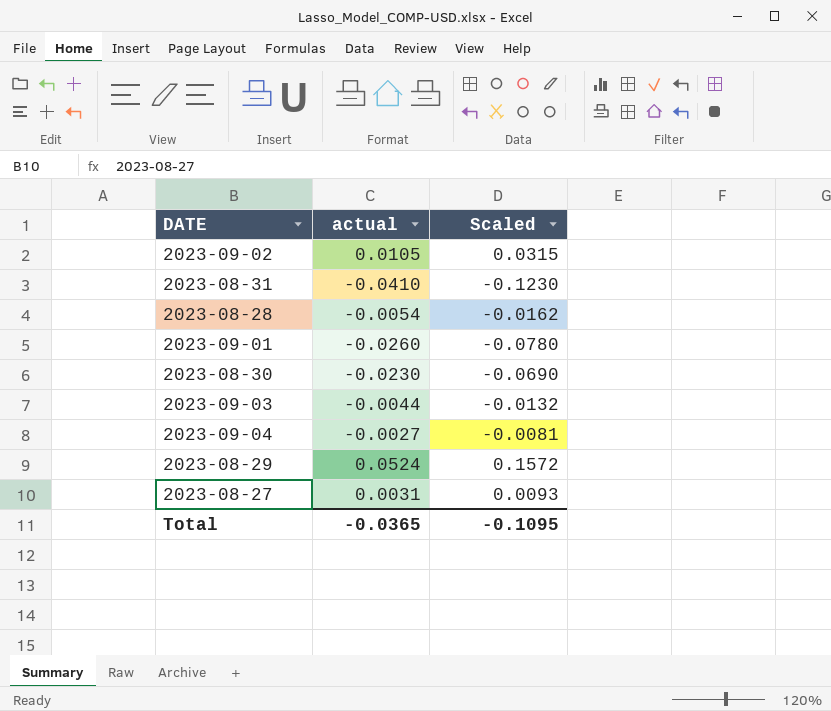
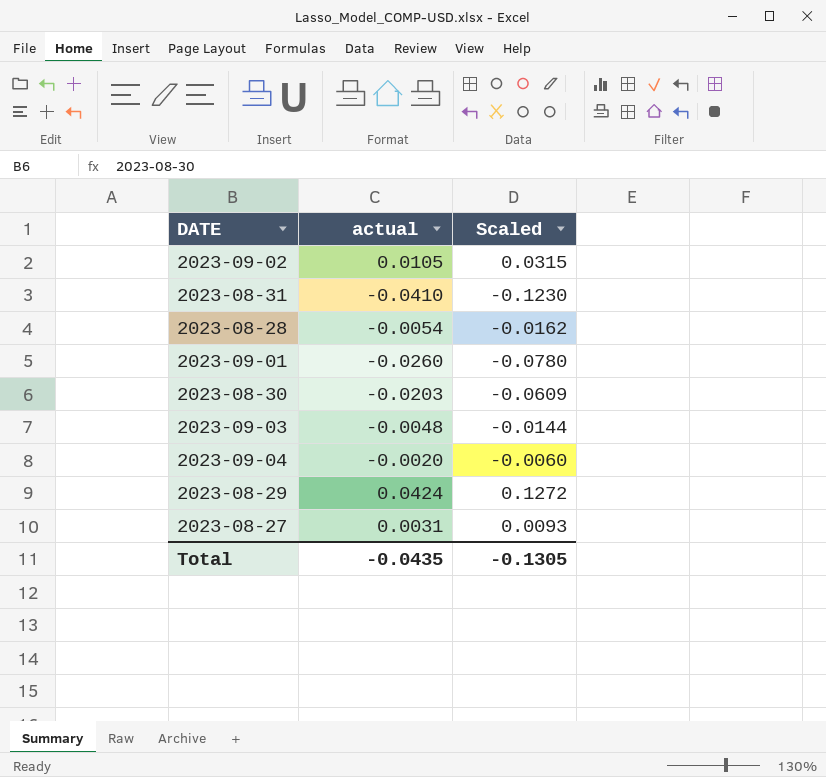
2023-08-30 | actual: -0.0230 -> -0.0203
2023-08-30 | Scaled: -0.0690 -> -0.0609
2023-09-03 | actual: -0.0044 -> -0.0048
2023-09-03 | Scaled: -0.0132 -> -0.0144
2023-09-04 | actual: -0.0027 -> -0.0020
2023-09-04 | Scaled: -0.0081 -> -0.0060
2023-08-29 | actual: 0.0524 -> 0.0424
2023-08-29 | Scaled: 0.1572 -> 0.1272
Total | actual: -0.0365 -> -0.0435
Total | Scaled: -0.1095 -> -0.1305

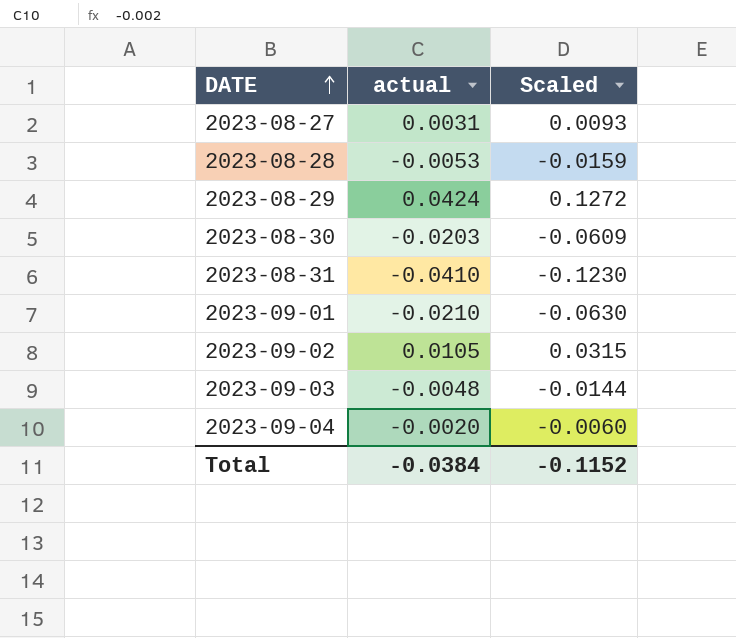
row order: none -> DATE ascending
2023-08-28 | actual: -0.0054 -> -0.0053
2023-08-28 | Scaled: -0.0162 -> -0.0159
2023-09-01 | actual: -0.0260 -> -0.0210
2023-09-01 | Scaled: -0.0780 -> -0.0630
Total | actual: -0.0435 -> -0.0384
Total | Scaled: -0.1305 -> -0.1152

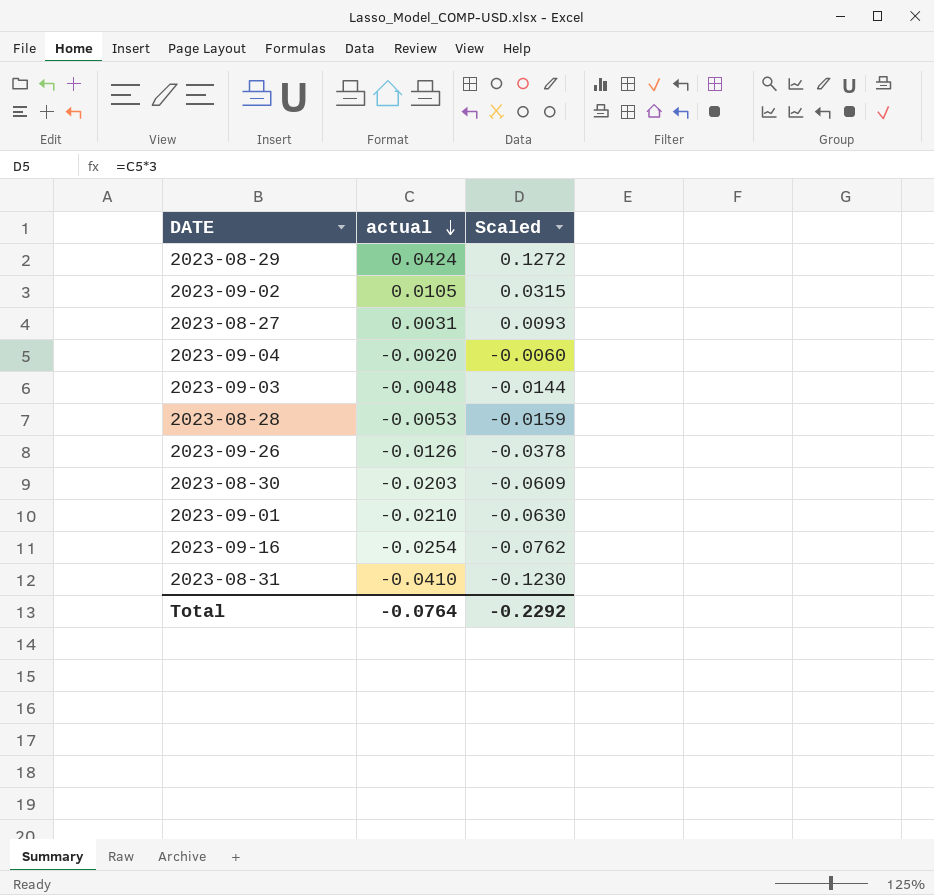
row order: DATE ascending -> actual descending
row 2023-09-26: none -> -0.0126 | -0.0378
row 2023-09-16: none -> -0.0254 | -0.0762
Total | actual: -0.0384 -> -0.0764
Total | Scaled: -0.1152 -> -0.2292

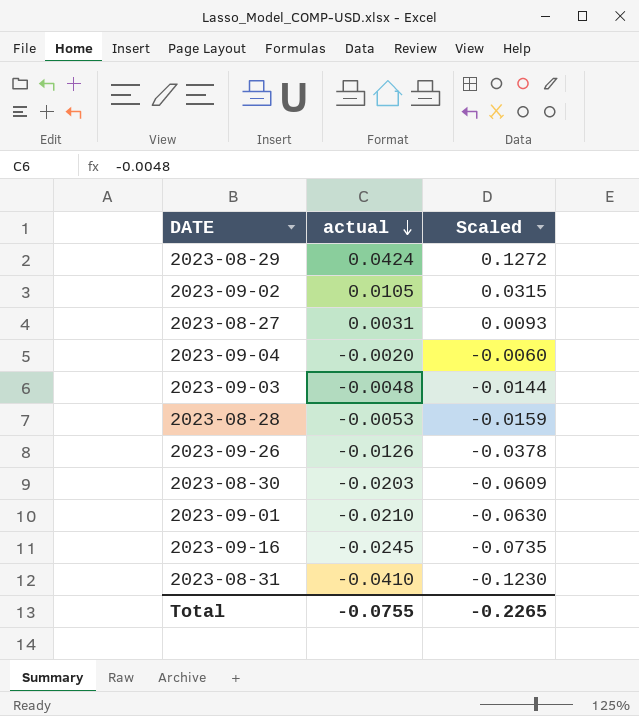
2023-09-16 | actual: -0.0254 -> -0.0245
2023-09-16 | Scaled: -0.0762 -> -0.0735
Total | actual: -0.0764 -> -0.0755
Total | Scaled: -0.2292 -> -0.2265

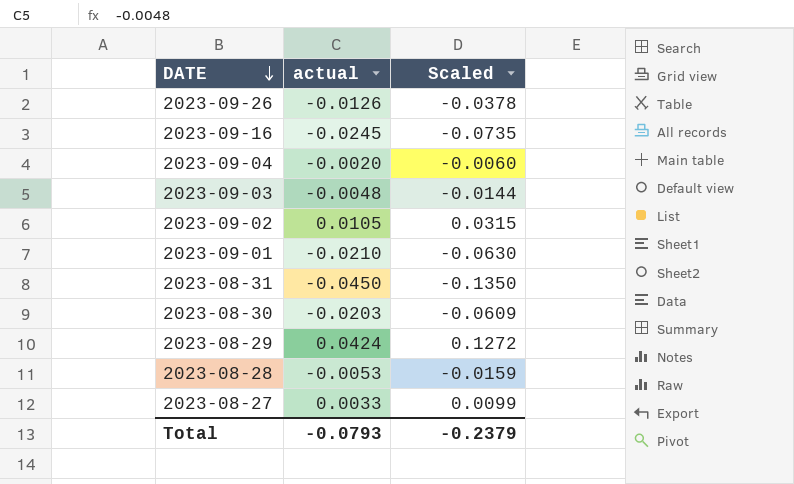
row order: actual descending -> DATE descending
2023-08-31 | actual: -0.0410 -> -0.0450
2023-08-31 | Scaled: -0.1230 -> -0.1350
2023-08-27 | actual: 0.0031 -> 0.0033
2023-08-27 | Scaled: 0.0093 -> 0.0099
Total | actual: -0.0755 -> -0.0793
Total | Scaled: -0.2265 -> -0.2379

